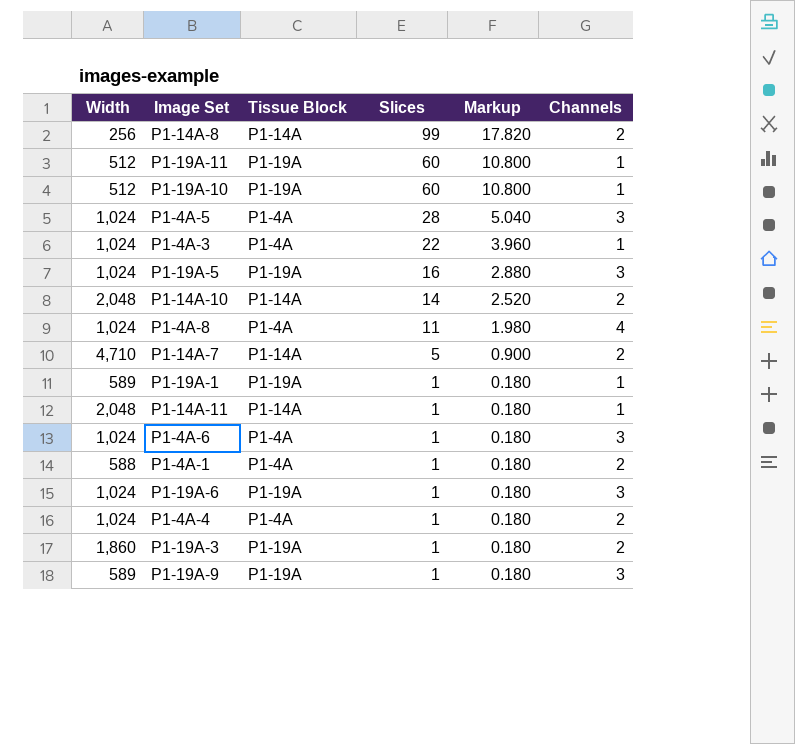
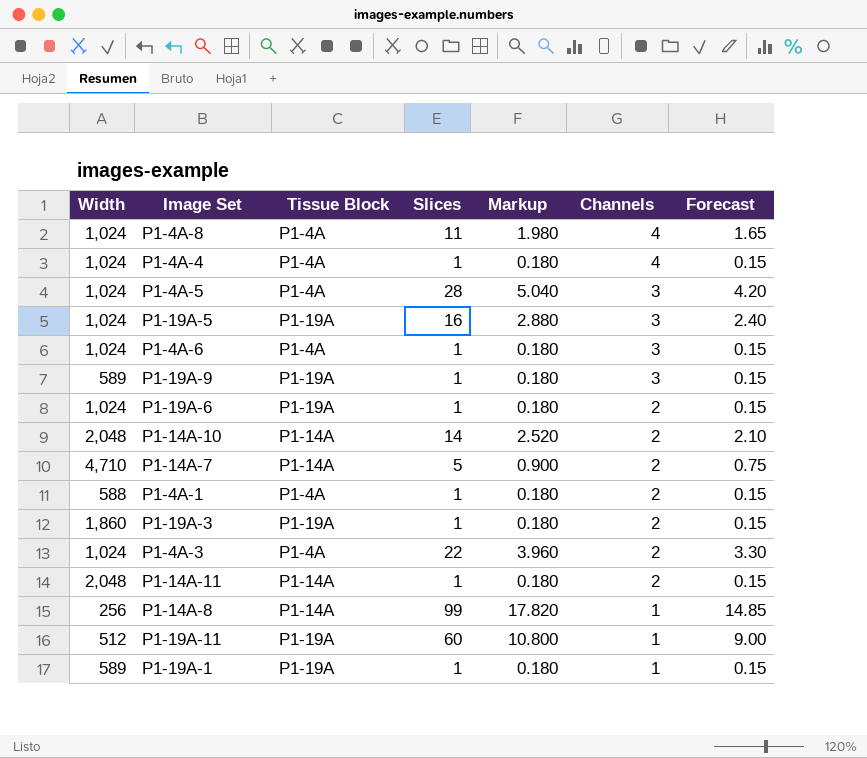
row order: Slices descending -> Channels descending
column Forecast | formula: none -> [Slices] * 0.15
row P1-19A-10: 512 | P1-19A | 60 | 10.800 | 1 -> none
P1-4A-4 | Channels: 2 -> 4
P1-19A-6 | Channels: 3 -> 2
P1-4A-3 | Channels: 1 -> 2
P1-14A-11 | Channels: 1 -> 2
P1-14A-8 | Channels: 2 -> 1

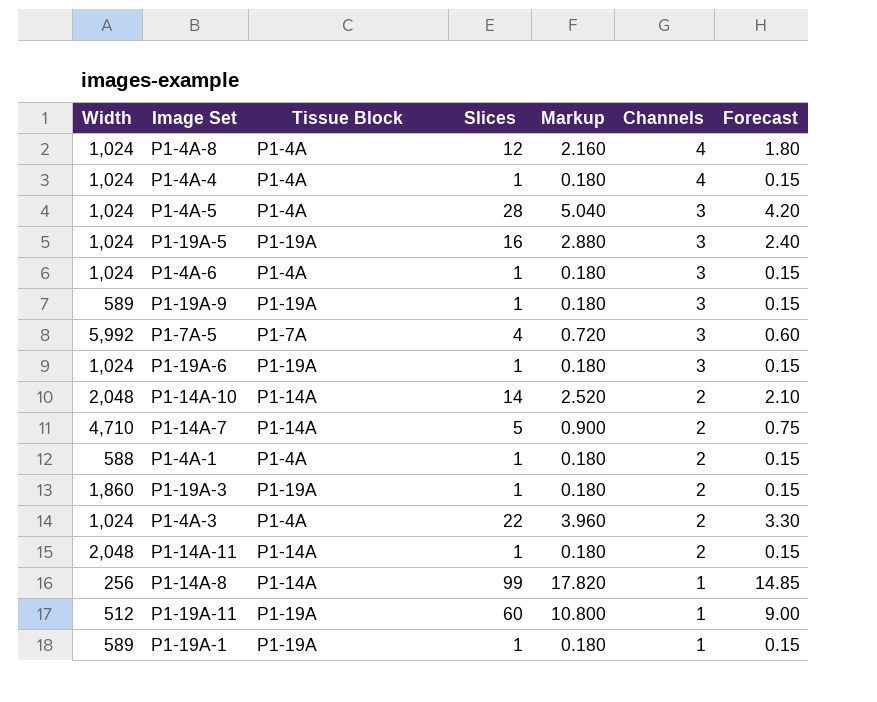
P1-4A-8 | Slices: 11 -> 12
P1-4A-8 | Markup: 1.980 -> 2.160
P1-4A-8 | Forecast: 1.65 -> 1.80
row P1-7A-5: none -> 5,992 | P1-7A | 4 | 0.720 | 3 | 0.60
P1-19A-6 | Channels: 2 -> 3

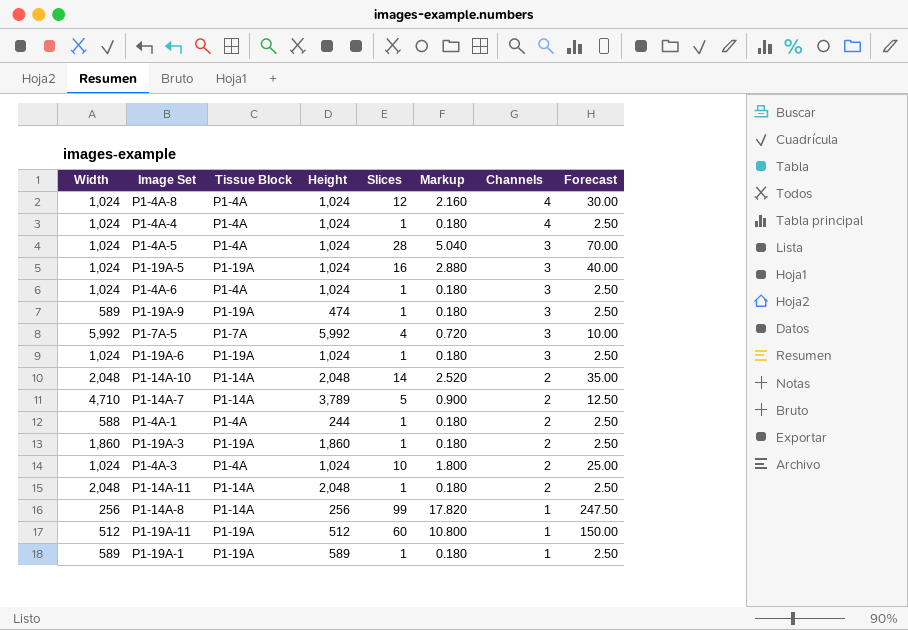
column Height | position: none -> 4
column Forecast | formula: [Slices] * 0.15 -> [Slices] * 2.5
P1-4A-3 | Slices: 22 -> 10
P1-4A-3 | Markup: 3.960 -> 1.800

